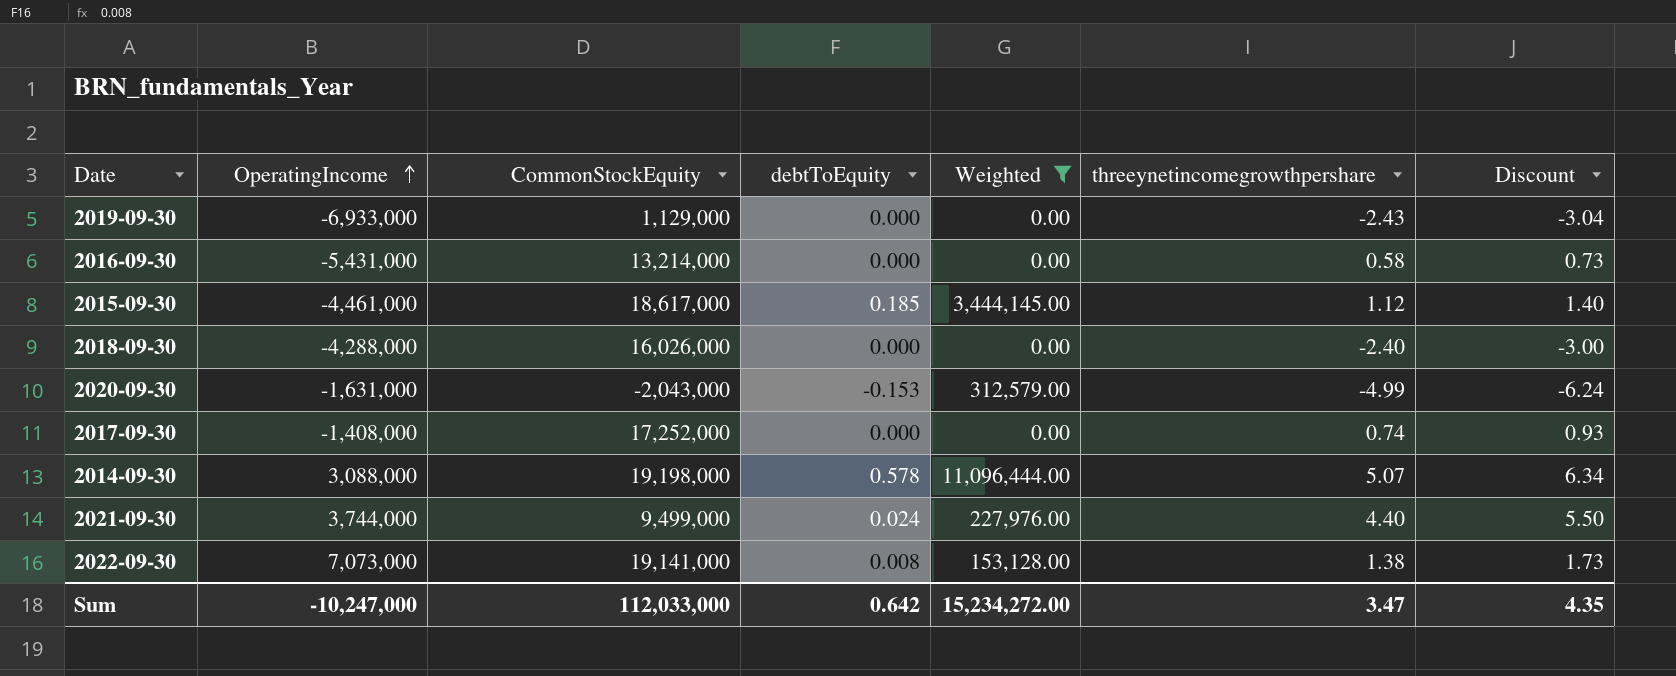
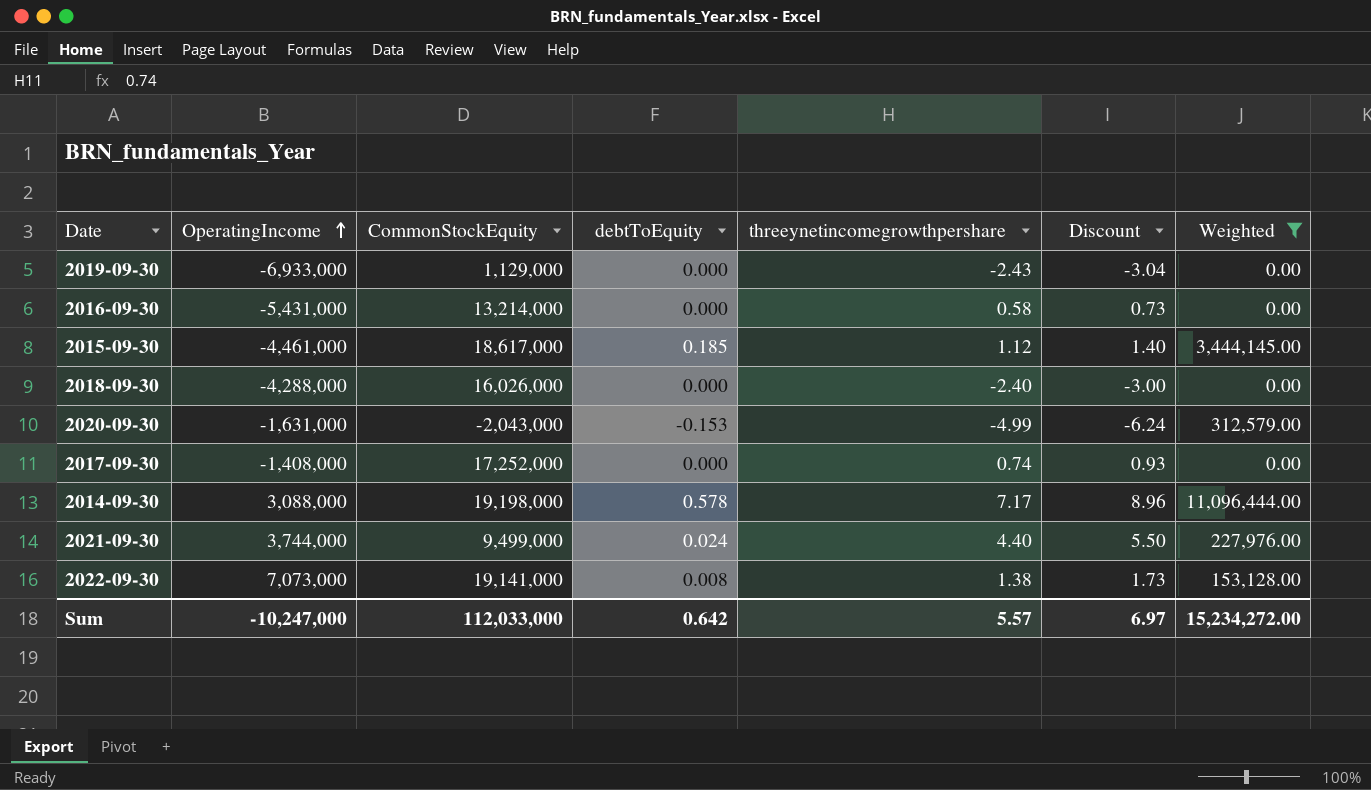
column Weighted | position: 5 -> 7
2014-09-30 | threeynetincomegrowthpershare: 5.07 -> 7.17
2014-09-30 | Discount: 6.34 -> 8.96
Sum | threeynetincomegrowthpershare: 3.47 -> 5.57
Sum | Discount: 4.35 -> 6.97

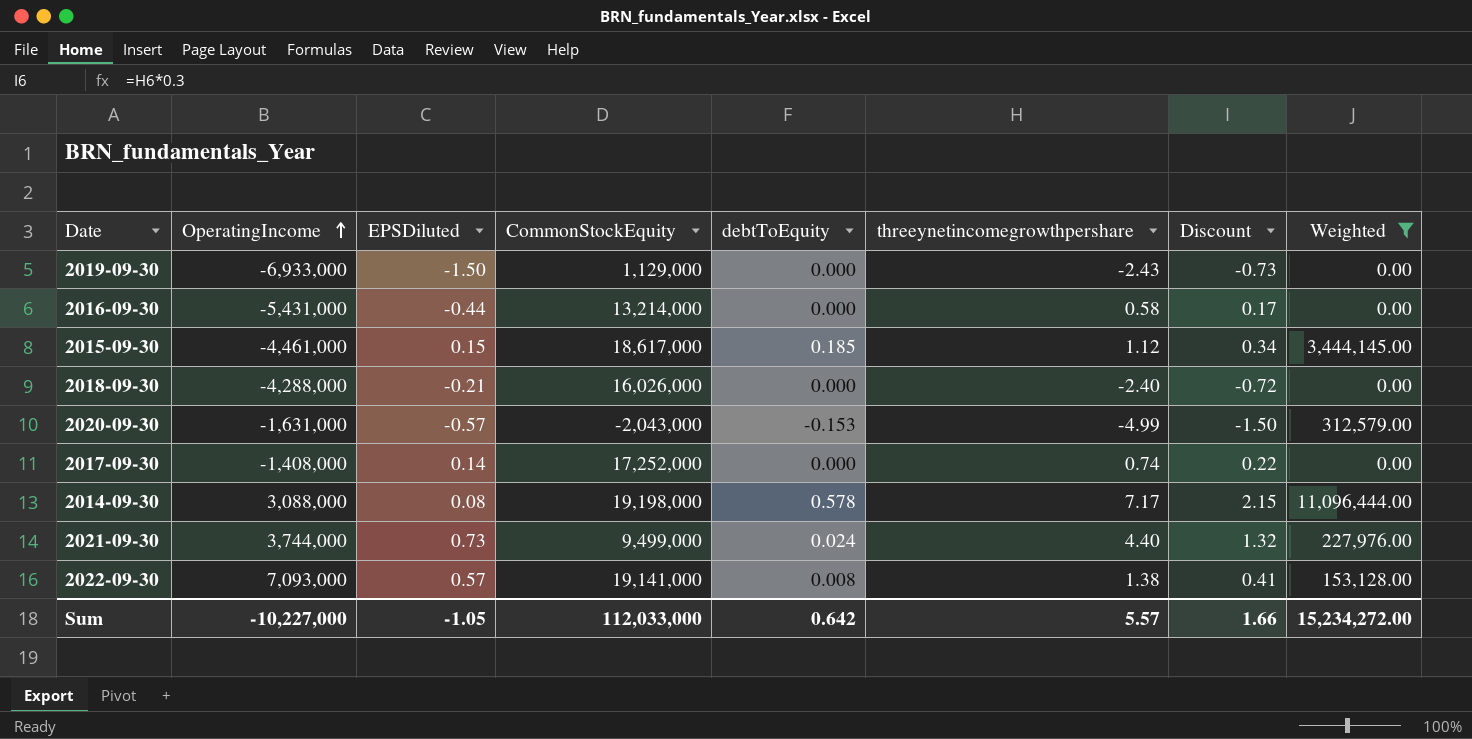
column EPSDiluted | position: none -> 3
column Discount | formula: [threeynetincomegrowthpershare] * 1.25 -> [threeynetincomegrowthpershare] * 0.3
2022-09-30 | OperatingIncome: 7,073,000 -> 7,093,000
Sum | OperatingIncome: -10,247,000 -> -10,227,000
Sum | Discount: 6.97 -> 1.66

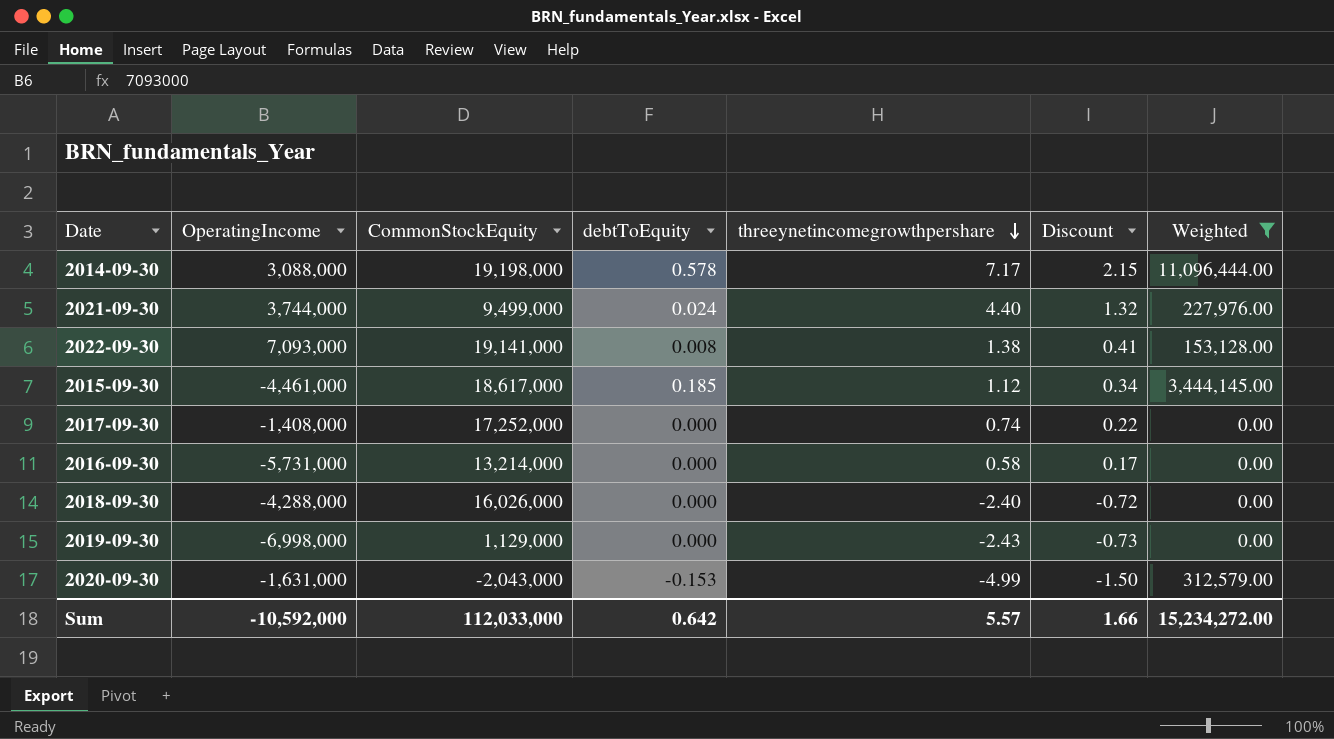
row order: OperatingIncome ascending -> threeynetincomegrowthpershare descending
column EPSDiluted | position: 3 -> none
2016-09-30 | OperatingIncome: -5,431,000 -> -5,731,000
2019-09-30 | OperatingIncome: -6,933,000 -> -6,998,000
Sum | OperatingIncome: -10,227,000 -> -10,592,000

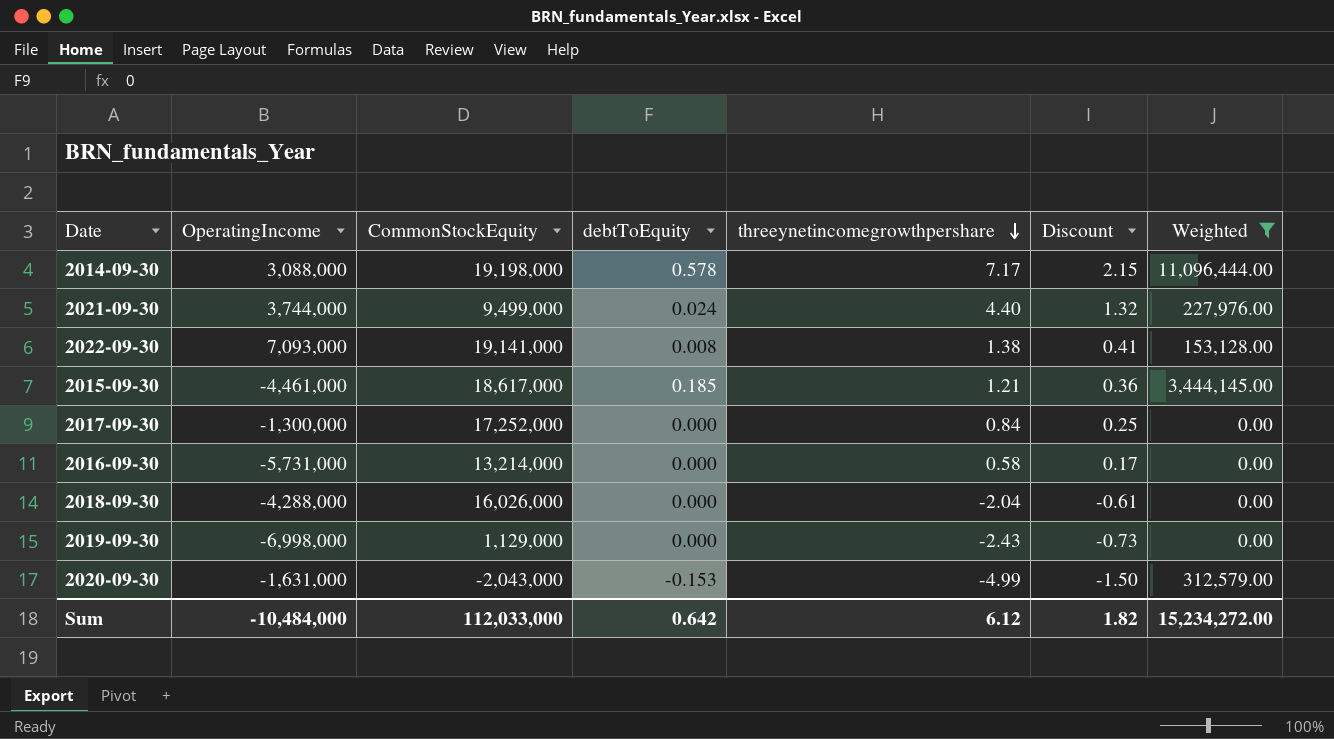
2015-09-30 | threeynetincomegrowthpershare: 1.12 -> 1.21
2015-09-30 | Discount: 0.34 -> 0.36
2017-09-30 | OperatingIncome: -1,408,000 -> -1,300,000
2017-09-30 | threeynetincomegrowthpershare: 0.74 -> 0.84
2017-09-30 | Discount: 0.22 -> 0.25
2018-09-30 | threeynetincomegrowthpershare: -2.40 -> -2.04
2018-09-30 | Discount: -0.72 -> -0.61
Sum | OperatingIncome: -10,592,000 -> -10,484,000
Sum | threeynetincomegrowthpershare: 5.57 -> 6.12
Sum | Discount: 1.66 -> 1.82

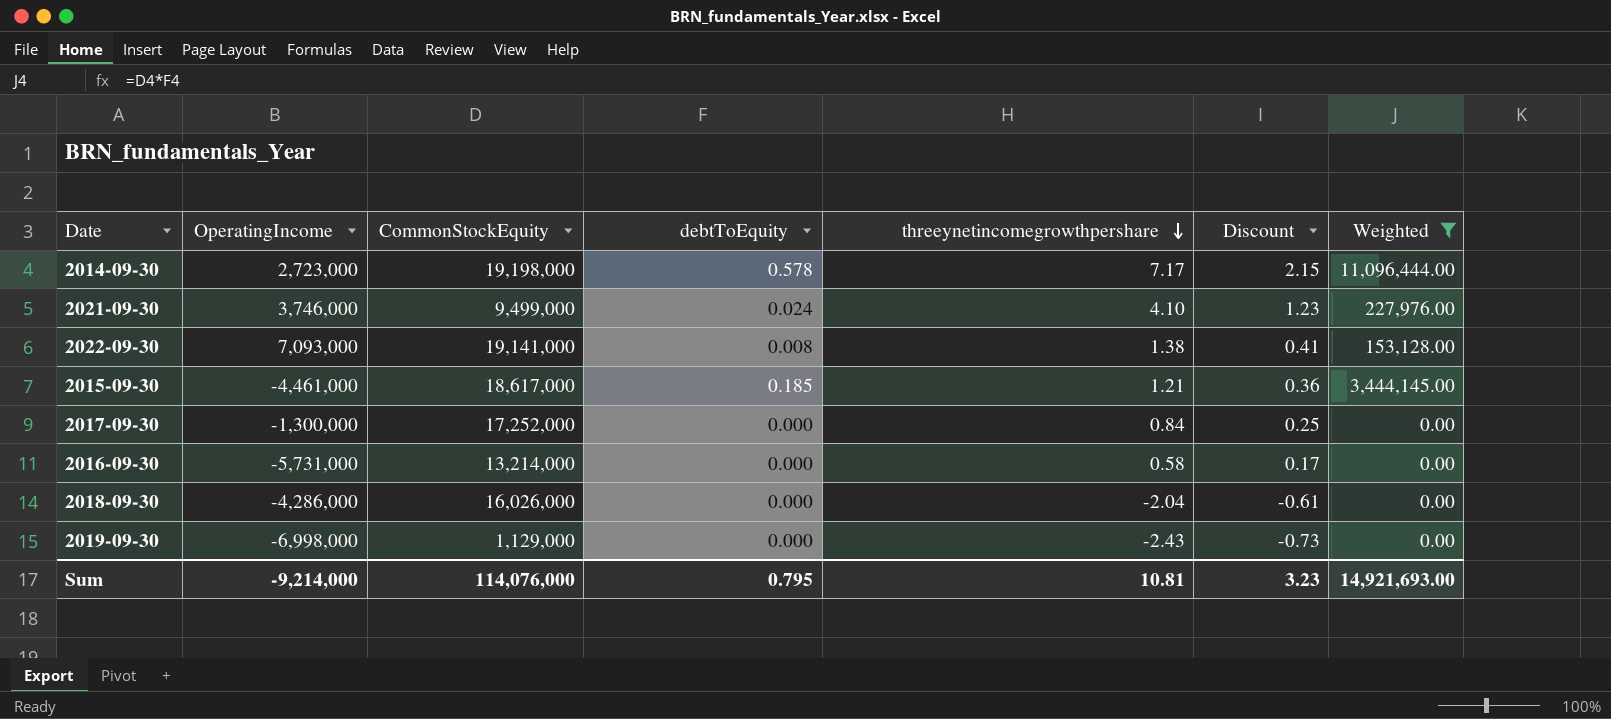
row 2020-09-30: -1,631,000 | -2,043,000 | -0.153 | -4.99 | -1.50 | 312,579.00 -> none
2014-09-30 | OperatingIncome: 3,088,000 -> 2,723,000
2021-09-30 | OperatingIncome: 3,744,000 -> 3,746,000
2021-09-30 | threeynetincomegrowthpershare: 4.40 -> 4.10
2021-09-30 | Discount: 1.32 -> 1.23
2018-09-30 | OperatingIncome: -4,288,000 -> -4,286,000
Sum | OperatingIncome: -10,484,000 -> -9,214,000
Sum | CommonStockEquity: 112,033,000 -> 114,076,000
Sum | debtToEquity: 0.642 -> 0.795
Sum | threeynetincomegrowthpershare: 6.12 -> 10.81
Sum | Discount: 1.82 -> 3.23
Sum | Weighted: 15,234,272.00 -> 14,921,693.00

